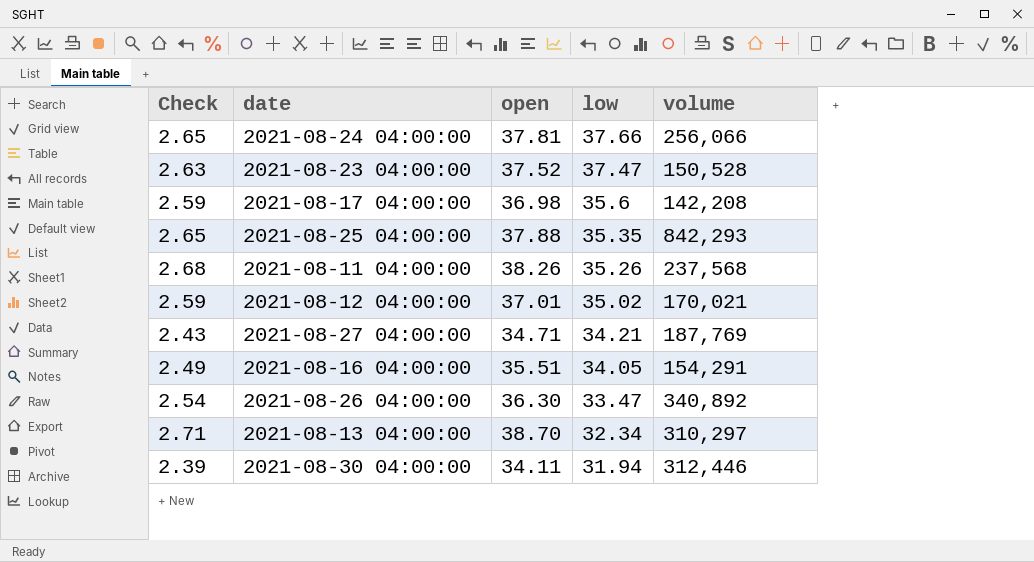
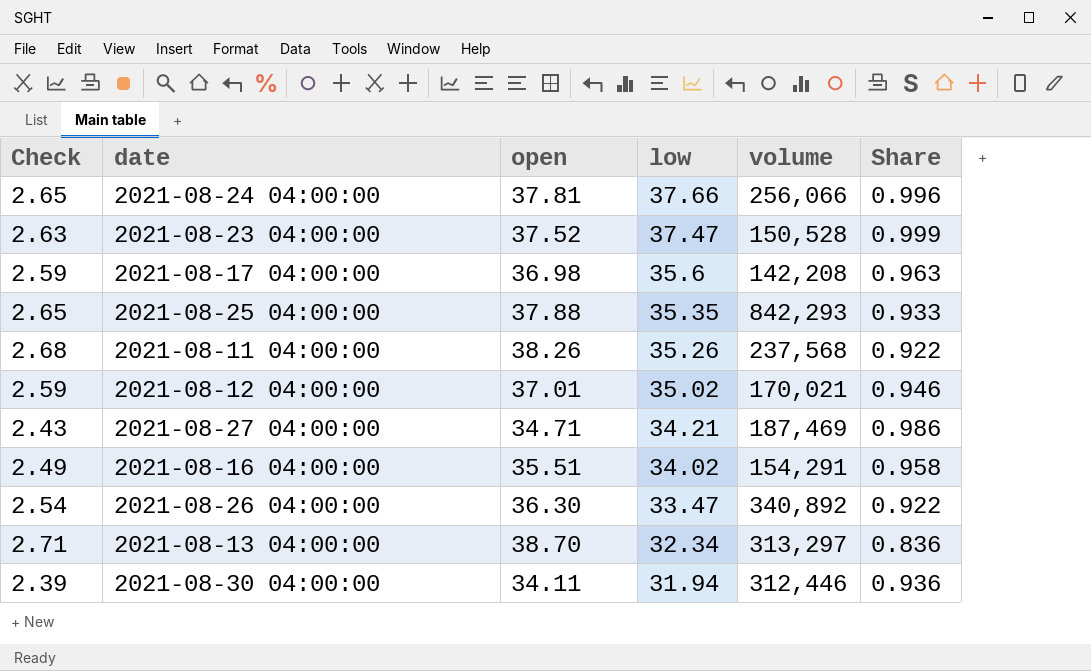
column Share | formula: none -> [low] / [open]
2021-08-27 04:00:00 | volume: 187,769 -> 187,469
2021-08-16 04:00:00 | low: 34.05 -> 34.02
2021-08-13 04:00:00 | volume: 310,297 -> 313,297

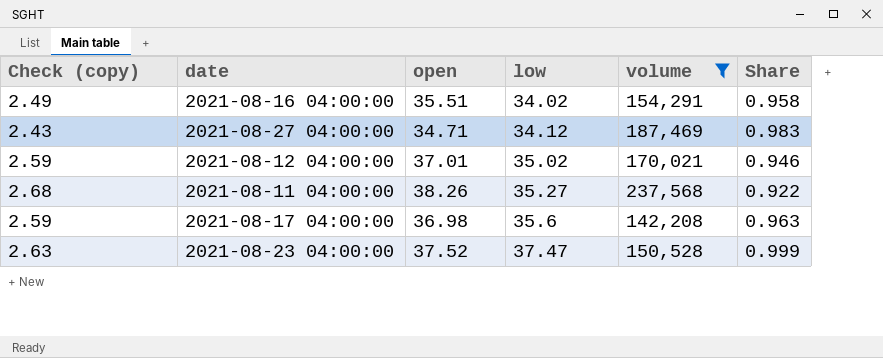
filter: none -> volume <= 237,568
row order: low descending -> low ascending
column name: Check -> Check (copy)
2021-08-27 04:00:00 | low: 34.21 -> 34.12
2021-08-27 04:00:00 | Share: 0.986 -> 0.983
2021-08-11 04:00:00 | low: 35.26 -> 35.27

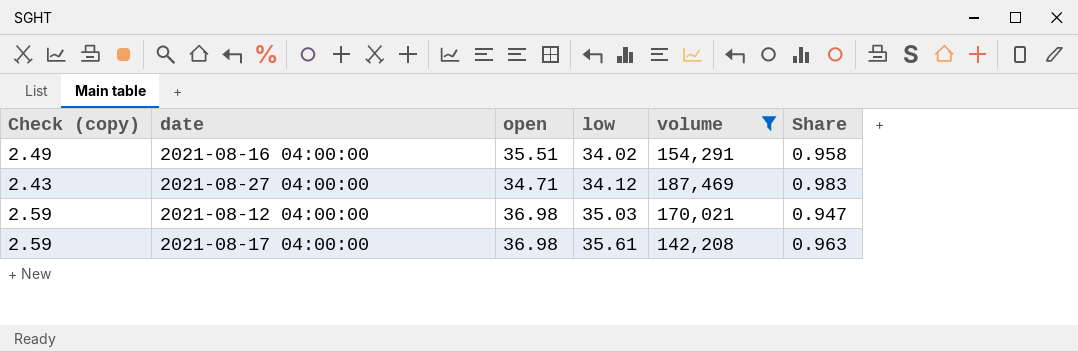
row 2021-08-11 04:00:00: 2.68 | 38.26 | 35.27 | 237,568 | 0.922 -> none
row 2021-08-23 04:00:00: 2.63 | 37.52 | 37.47 | 150,528 | 0.999 -> none
2021-08-12 04:00:00 | open: 37.01 -> 36.98
2021-08-12 04:00:00 | low: 35.02 -> 35.03
2021-08-12 04:00:00 | Share: 0.946 -> 0.947
2021-08-17 04:00:00 | low: 35.6 -> 35.61

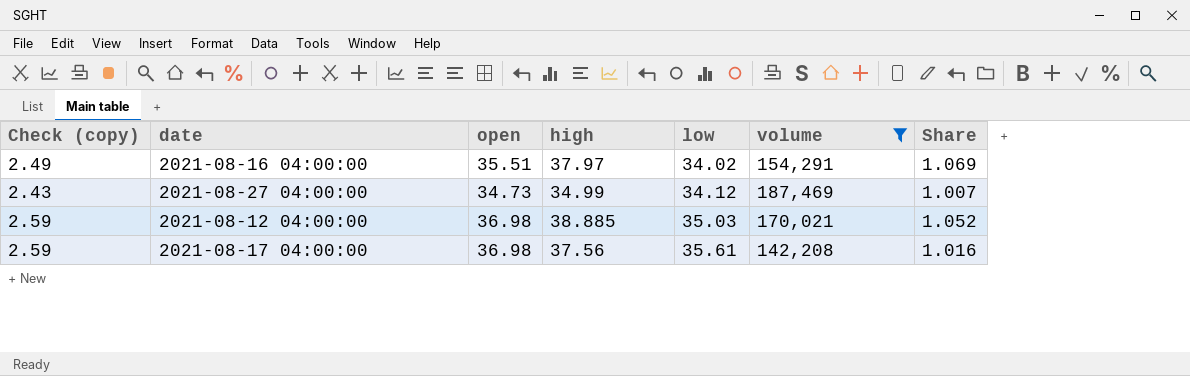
column high | position: none -> 4
column Share | formula: [low] / [open] -> [high] / [open]
2021-08-27 04:00:00 | open: 34.71 -> 34.73

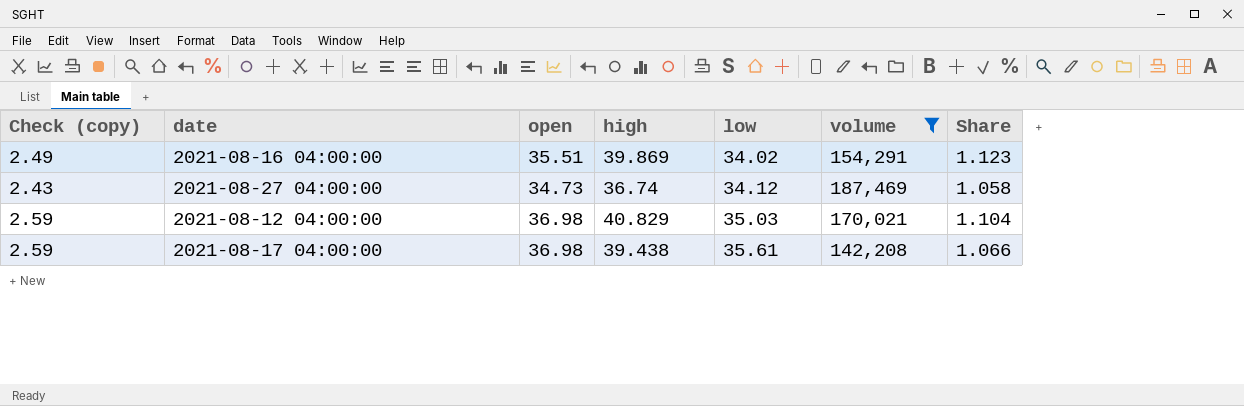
2021-08-16 04:00:00 | high: 37.97 -> 39.869
2021-08-16 04:00:00 | Share: 1.069 -> 1.123
2021-08-27 04:00:00 | high: 34.99 -> 36.74
2021-08-27 04:00:00 | Share: 1.007 -> 1.058
2021-08-12 04:00:00 | high: 38.885 -> 40.829
2021-08-12 04:00:00 | Share: 1.052 -> 1.104
2021-08-17 04:00:00 | high: 37.56 -> 39.438
2021-08-17 04:00:00 | Share: 1.016 -> 1.066

